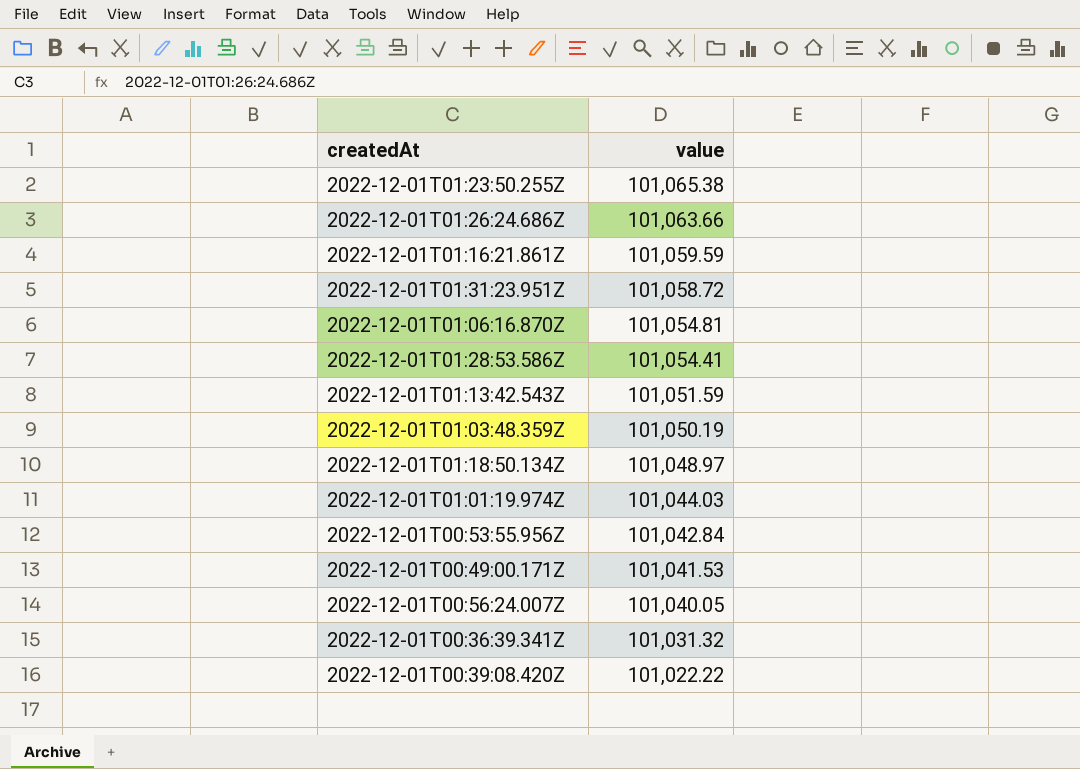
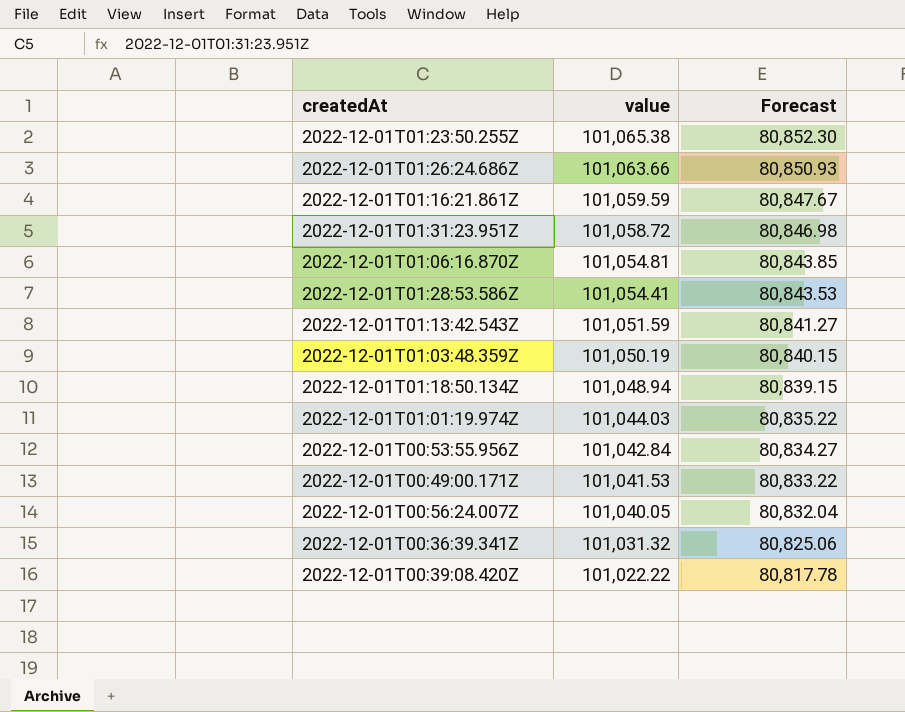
column Forecast | formula: none -> [value] * 0.8
2022-12-01T01:18:50.134Z | value: 101,048.97 -> 101,048.94

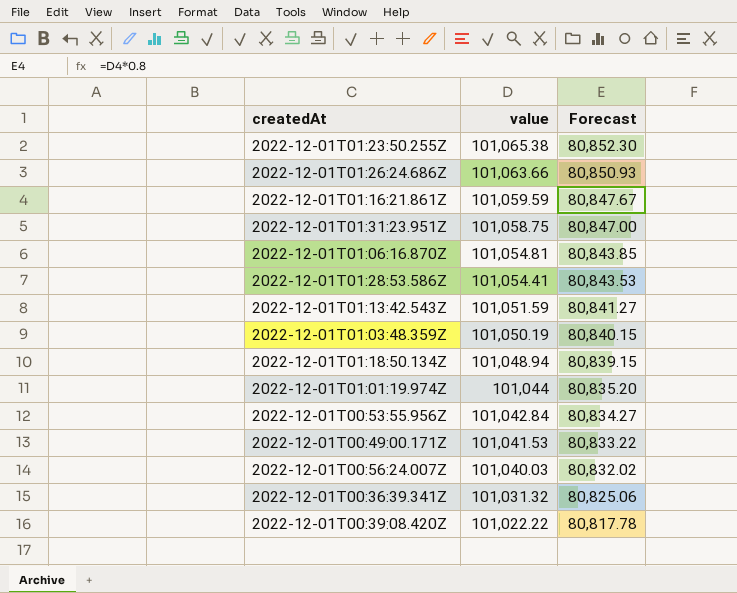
2022-12-01T01:31:23.951Z | value: 101,058.72 -> 101,058.75
2022-12-01T01:31:23.951Z | Forecast: 80,846.98 -> 80,847.00
2022-12-01T01:01:19.974Z | value: 101,044.03 -> 101,044
2022-12-01T01:01:19.974Z | Forecast: 80,835.22 -> 80,835.20
2022-12-01T00:56:24.007Z | value: 101,040.05 -> 101,040.03
2022-12-01T00:56:24.007Z | Forecast: 80,832.04 -> 80,832.02

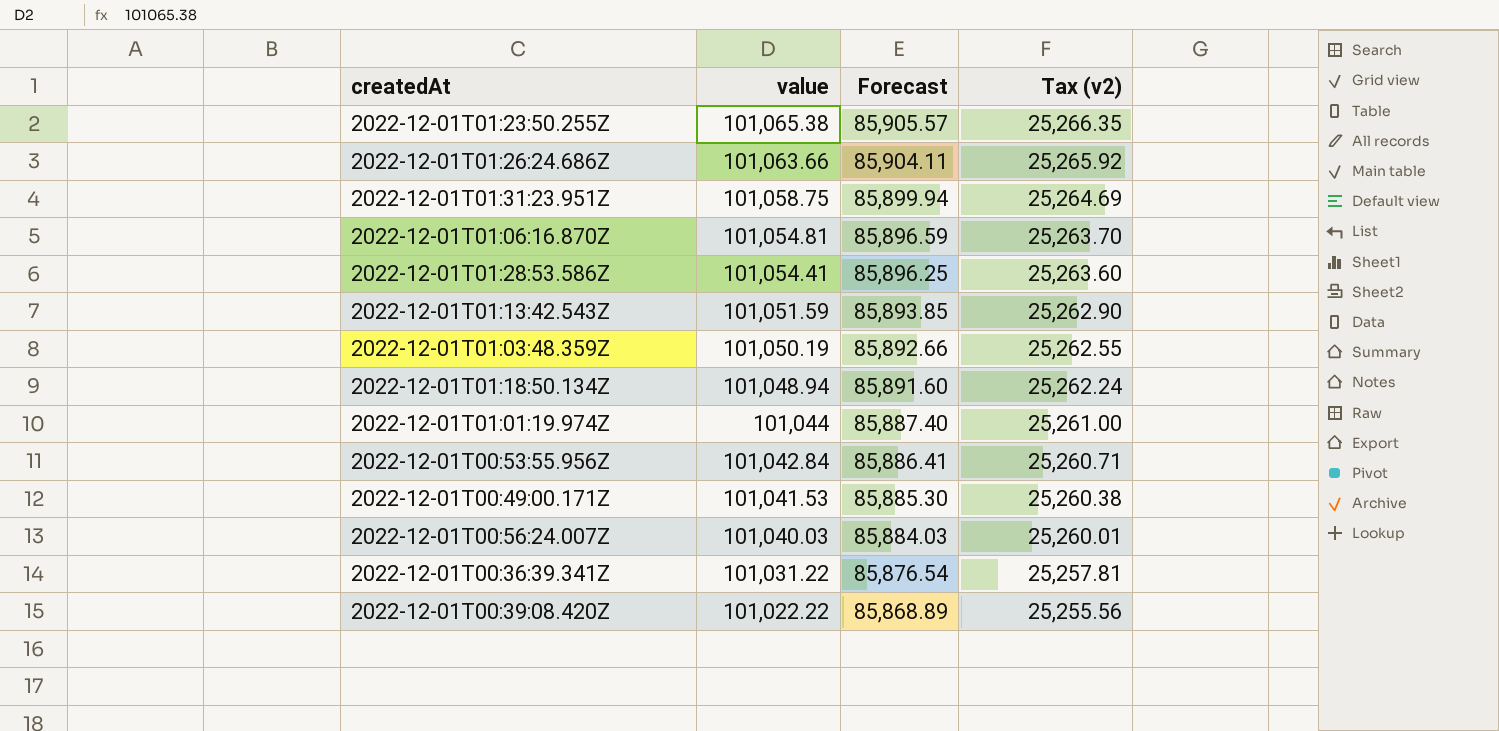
column Forecast | formula: [value] * 0.8 -> [value] * 0.85
column Tax (v2) | formula: none -> [value] * 0.25
row 2022-12-01T01:16:21.861Z: 101,059.59 | 80,847.67 -> none
2022-12-01T00:36:39.341Z | value: 101,031.32 -> 101,031.22

